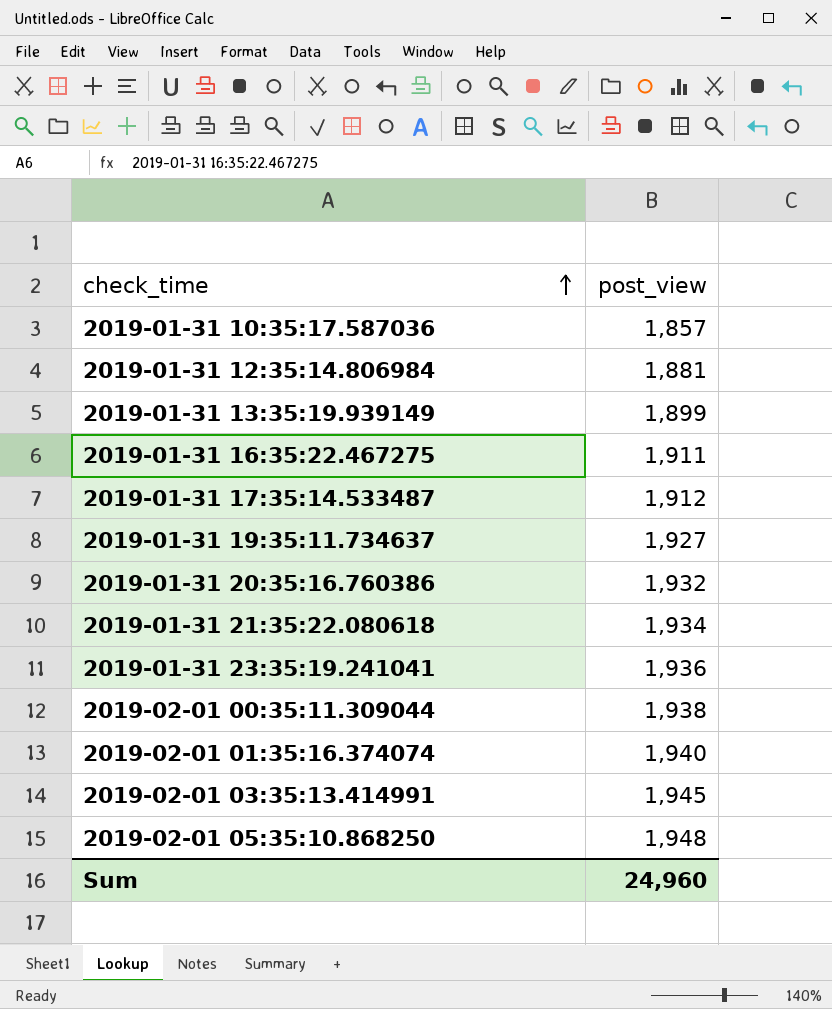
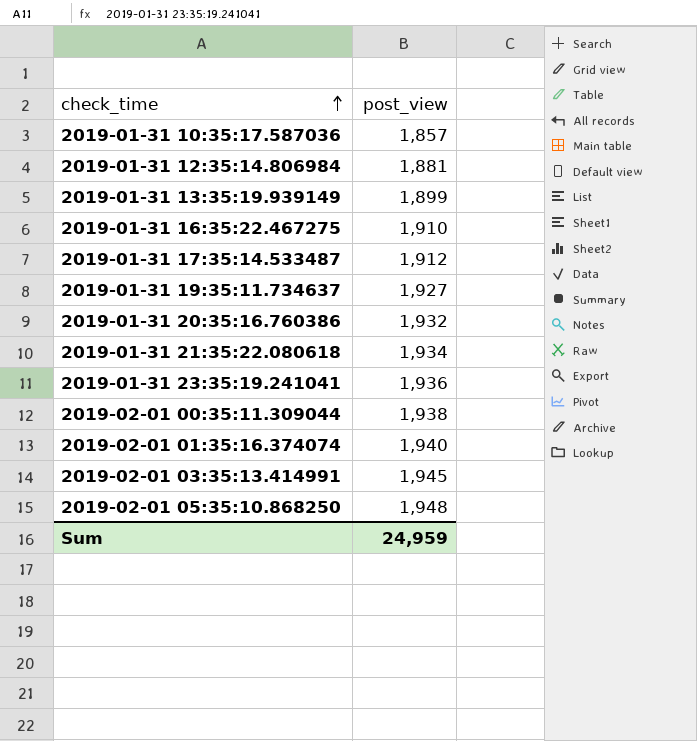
2019-01-31 16:35:22.467275 | post_view: 1,911 -> 1,910
Sum | post_view: 24,960 -> 24,959

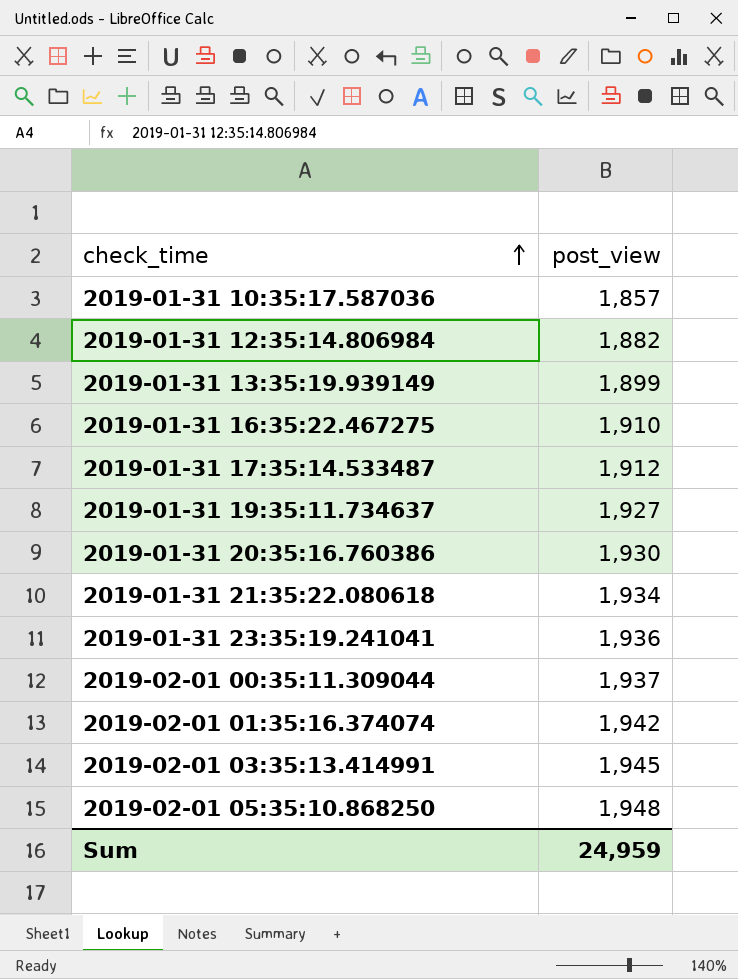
2019-01-31 12:35:14.806984 | post_view: 1,881 -> 1,882
2019-01-31 20:35:16.760386 | post_view: 1,932 -> 1,930
2019-02-01 00:35:11.309044 | post_view: 1,938 -> 1,937
2019-02-01 01:35:16.374074 | post_view: 1,940 -> 1,942

